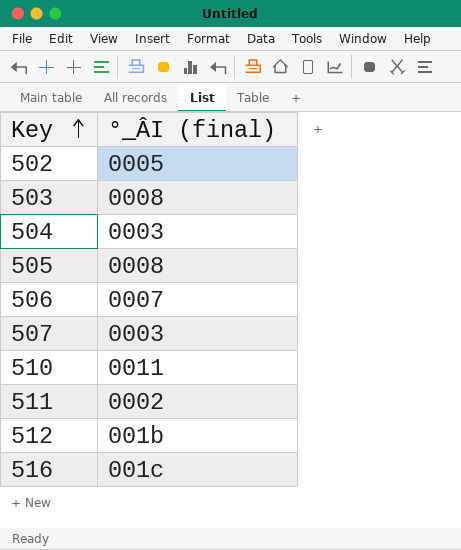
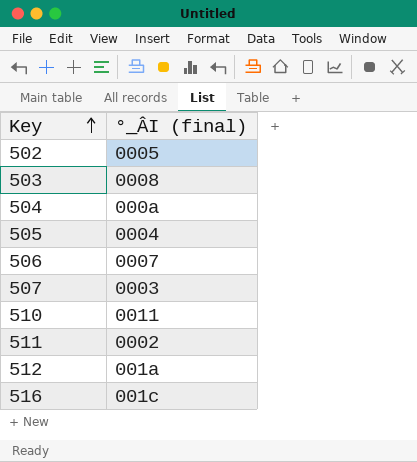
504 | °_ÂI (final): 0003 -> 000a
505 | °_ÂI (final): 0008 -> 0004
512 | °_ÂI (final): 001b -> 001a

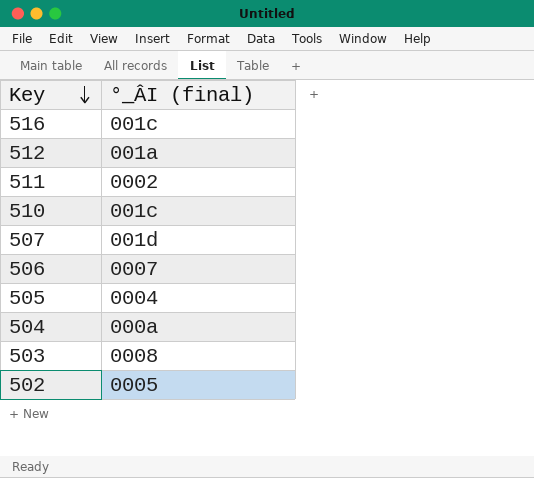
row order: Key ascending -> Key descending
510 | °_ÂI (final): 0011 -> 001c
507 | °_ÂI (final): 0003 -> 001d

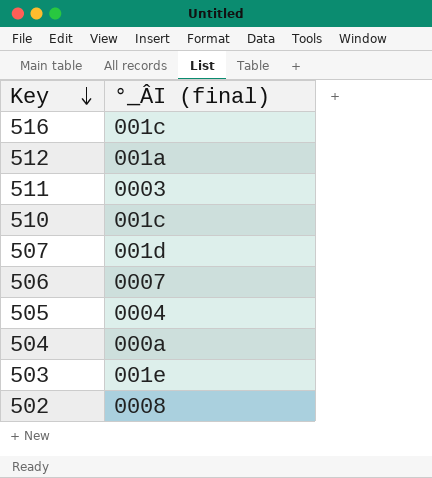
511 | °_ÂI (final): 0002 -> 0003
503 | °_ÂI (final): 0008 -> 001e
502 | °_ÂI (final): 0005 -> 0008

